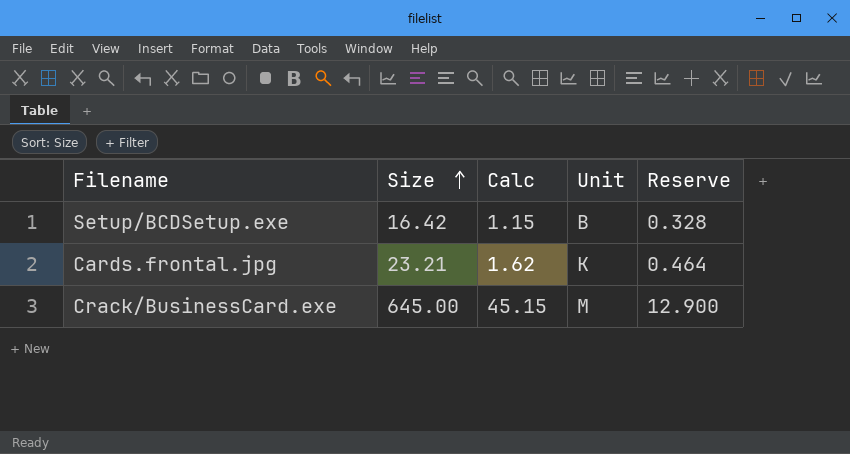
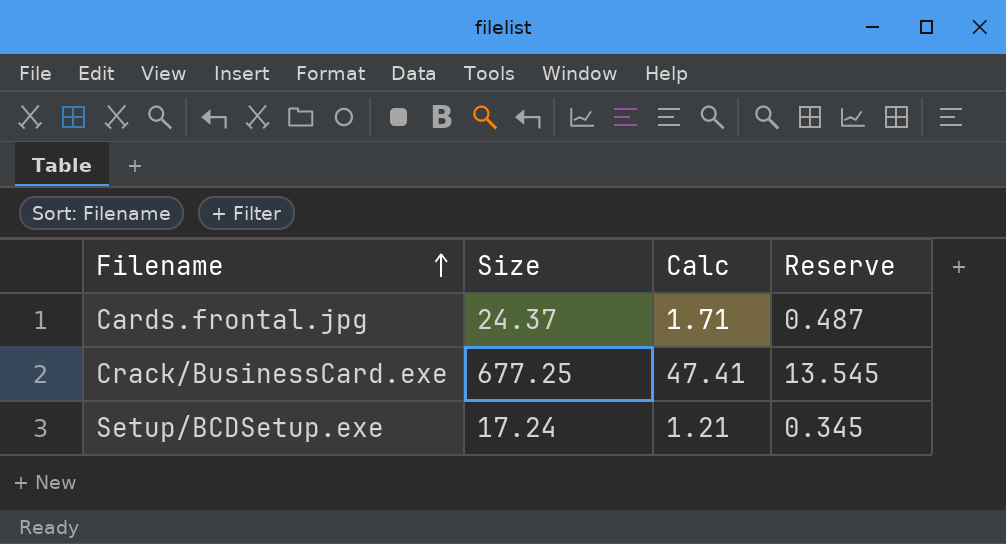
row order: Size ascending -> Filename ascending
column Unit | position: 4 -> none
Cards.frontal.jpg | Size: 23.21 -> 24.37
Cards.frontal.jpg | Calc: 1.62 -> 1.71
Cards.frontal.jpg | Reserve: 0.464 -> 0.487
Crack/BusinessCard.exe | Size: 645.00 -> 677.25
Crack/BusinessCard.exe | Calc: 45.15 -> 47.41
Crack/BusinessCard.exe | Reserve: 12.900 -> 13.545
Setup/BCDSetup.exe | Size: 16.42 -> 17.24
Setup/BCDSetup.exe | Calc: 1.15 -> 1.21
Setup/BCDSetup.exe | Reserve: 0.328 -> 0.345

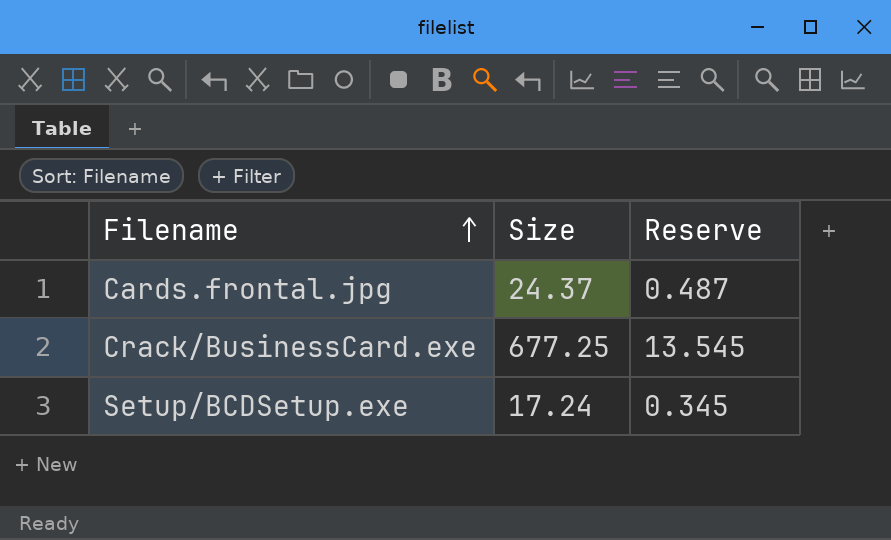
column Calc | formula: [Size] * 0.07 -> none

